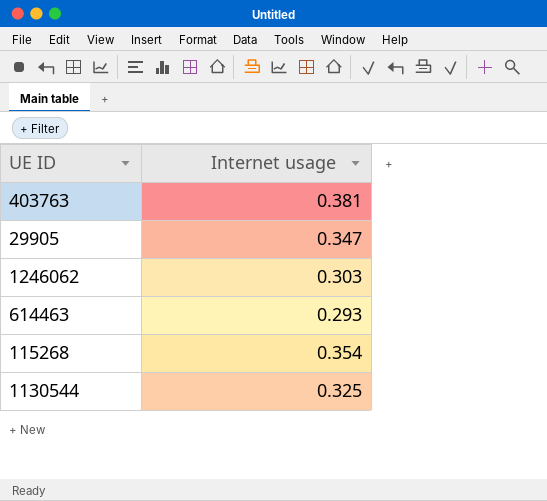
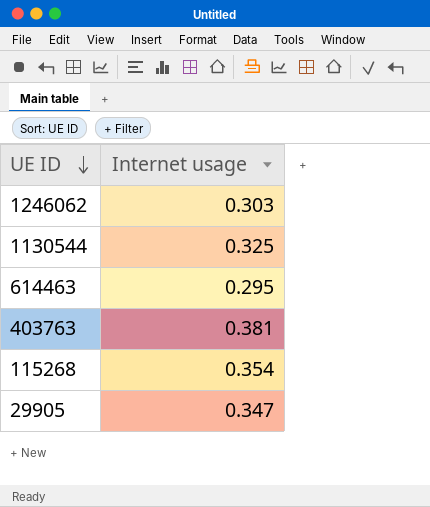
row order: none -> UE ID descending
614463 | Internet usage: 0.293 -> 0.295

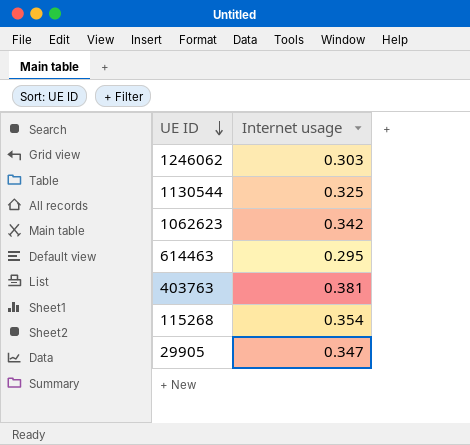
row 1062623: none -> 0.342

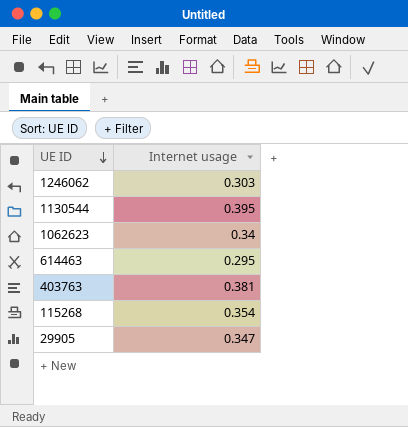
1130544 | Internet usage: 0.325 -> 0.395
1062623 | Internet usage: 0.342 -> 0.34

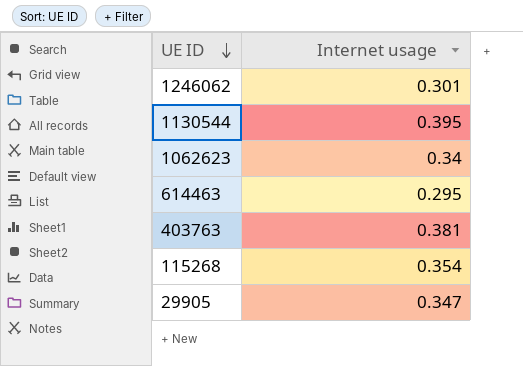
1246062 | Internet usage: 0.303 -> 0.301

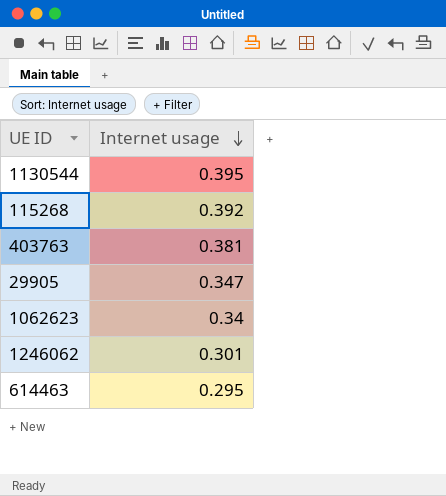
row order: UE ID descending -> Internet usage descending
115268 | Internet usage: 0.354 -> 0.392

